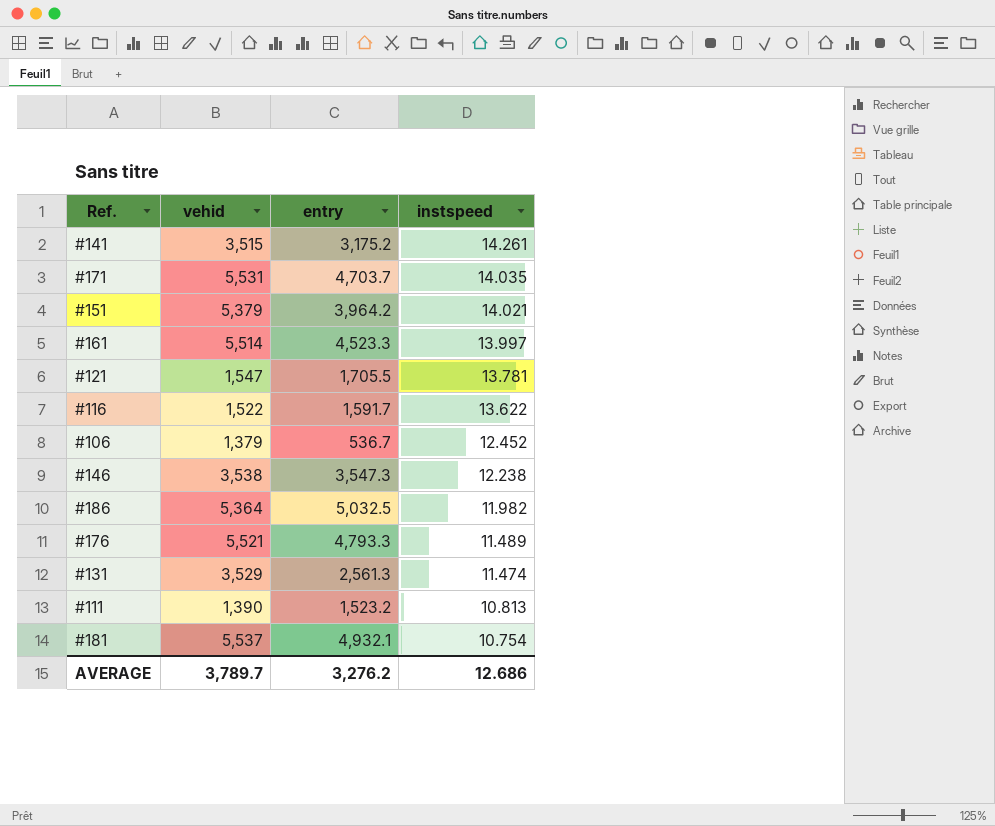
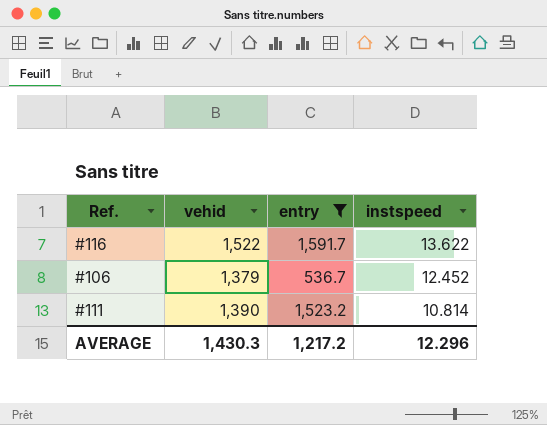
filter: none -> entry <= 1,591.7
#111 | instspeed: 10.813 -> 10.814
AVERAGE | vehid: 3,789.7 -> 1,430.3
AVERAGE | entry: 3,276.2 -> 1,217.2
AVERAGE | instspeed: 12.686 -> 12.296

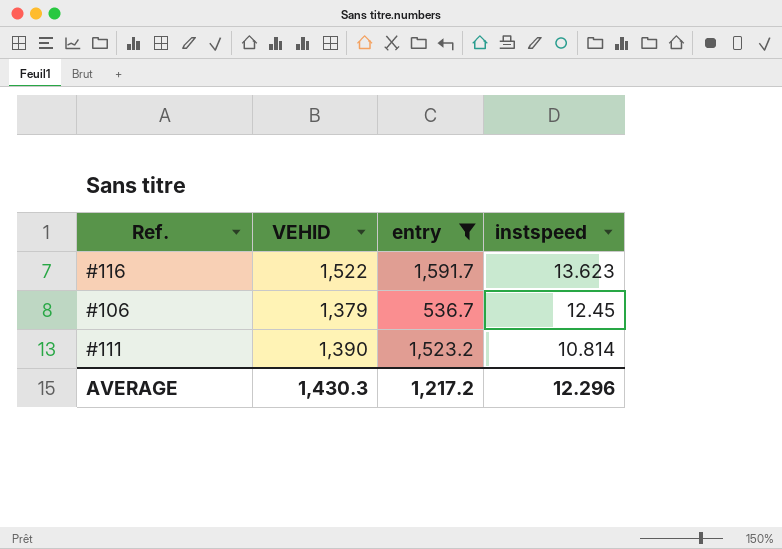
column name: vehid -> VEHID
#116 | instspeed: 13.622 -> 13.623
#106 | instspeed: 12.452 -> 12.45

